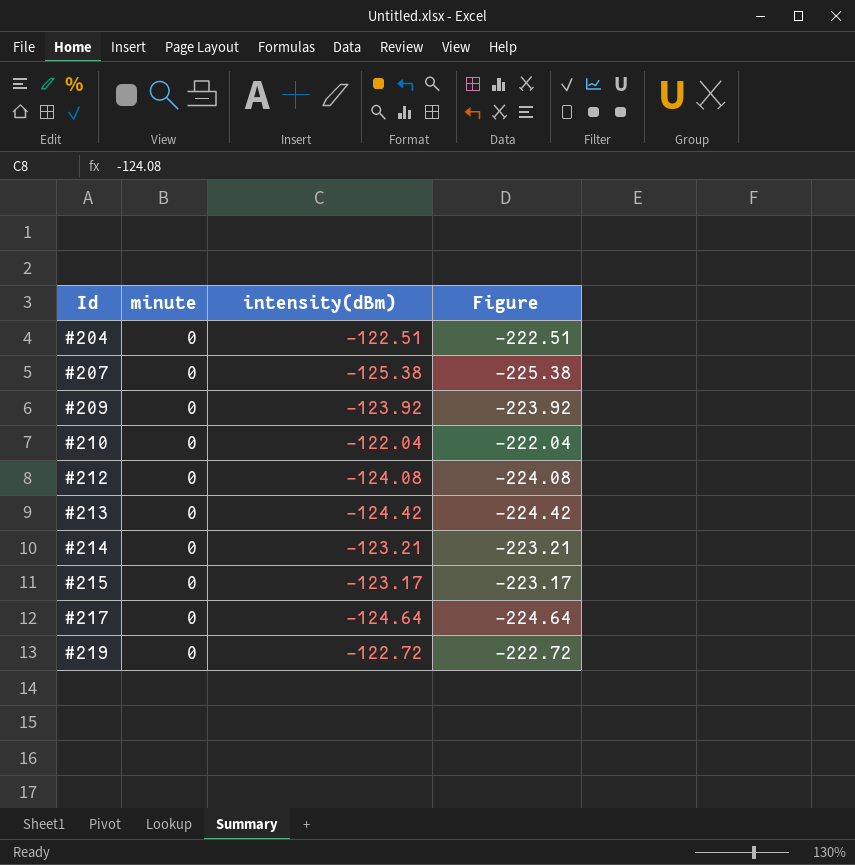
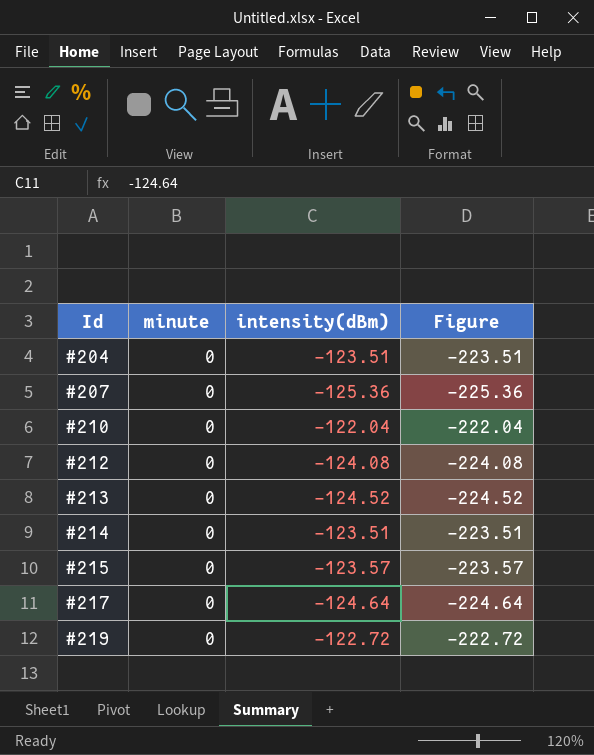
row #209: 0 | -123.92 | -223.92 -> none
#204 | intensity(dBm): -122.51 -> -123.51
#204 | Figure: -222.51 -> -223.51
#207 | intensity(dBm): -125.38 -> -125.36
#207 | Figure: -225.38 -> -225.36
#213 | intensity(dBm): -124.42 -> -124.52
#213 | Figure: -224.42 -> -224.52
#214 | intensity(dBm): -123.21 -> -123.51
#214 | Figure: -223.21 -> -223.51
#215 | intensity(dBm): -123.17 -> -123.57
#215 | Figure: -223.17 -> -223.57

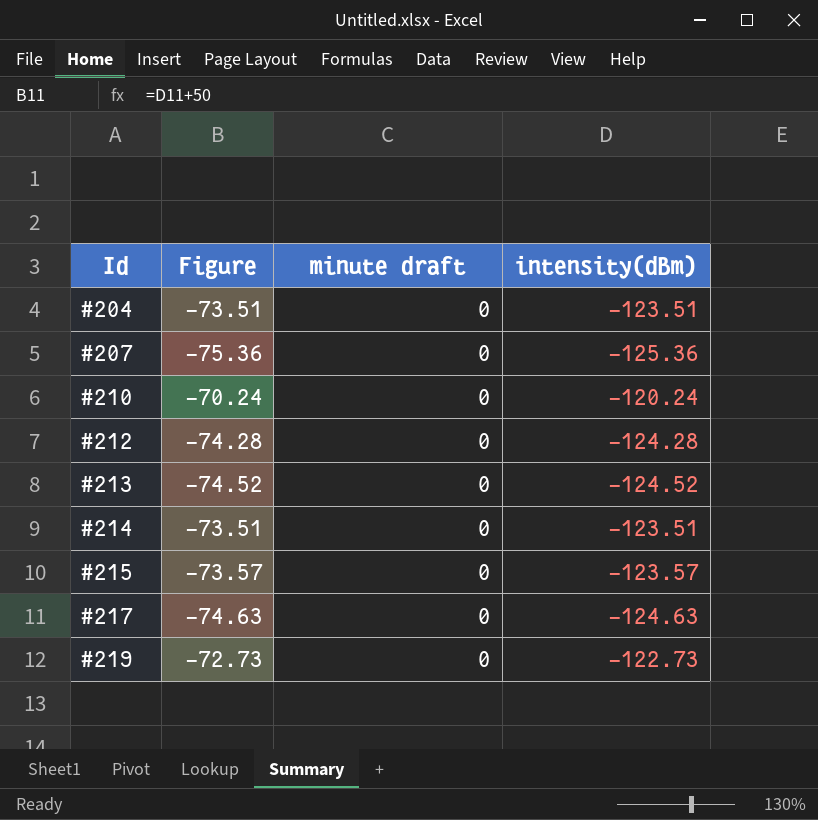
column Figure | formula: [intensity(dBm)] - 100 -> [intensity(dBm)] + 50
column Figure | position: 4 -> 2
column name: minute -> minute draft
#210 | intensity(dBm): -122.04 -> -120.24
#212 | intensity(dBm): -124.08 -> -124.28
#217 | intensity(dBm): -124.64 -> -124.63
#219 | intensity(dBm): -122.72 -> -122.73

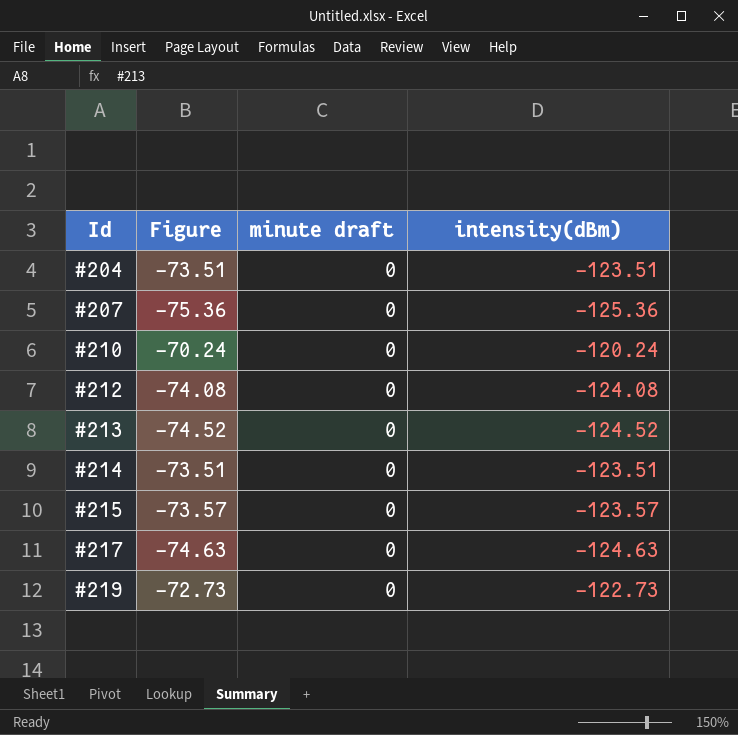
#212 | Figure: -74.28 -> -74.08
#212 | intensity(dBm): -124.28 -> -124.08

